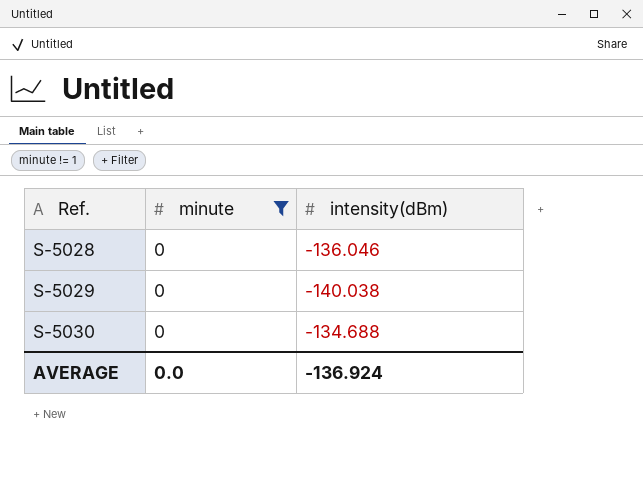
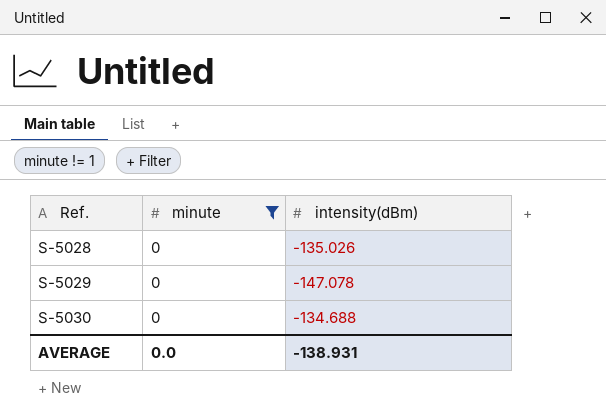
S-5028 | intensity(dBm): -136.046 -> -135.026
S-5029 | intensity(dBm): -140.038 -> -147.078
AVERAGE | intensity(dBm): -136.924 -> -138.931

